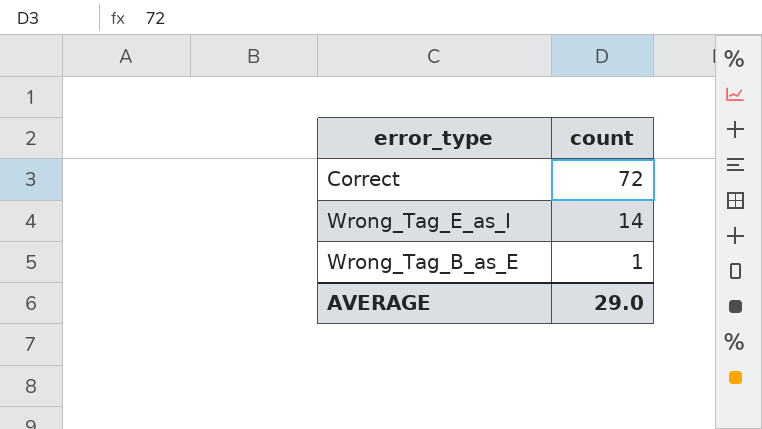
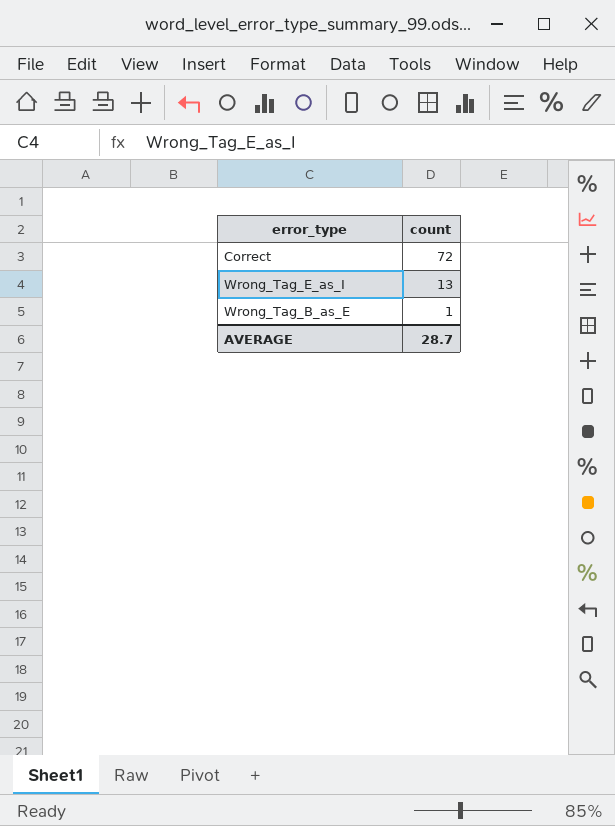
Wrong_Tag_E_as_I | count: 14 -> 13
AVERAGE | count: 29.0 -> 28.7

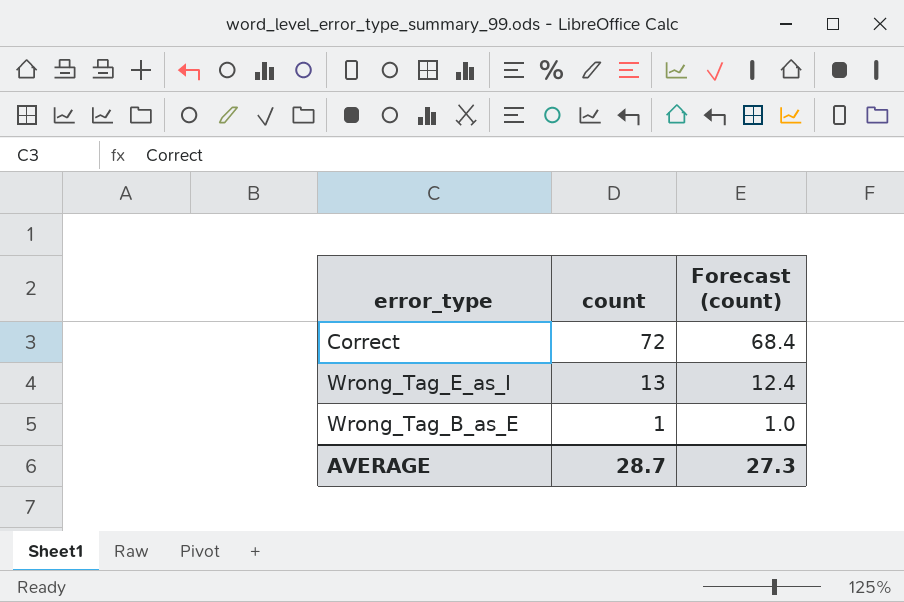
column Forecast (count) | formula: none -> [count] * 0.95

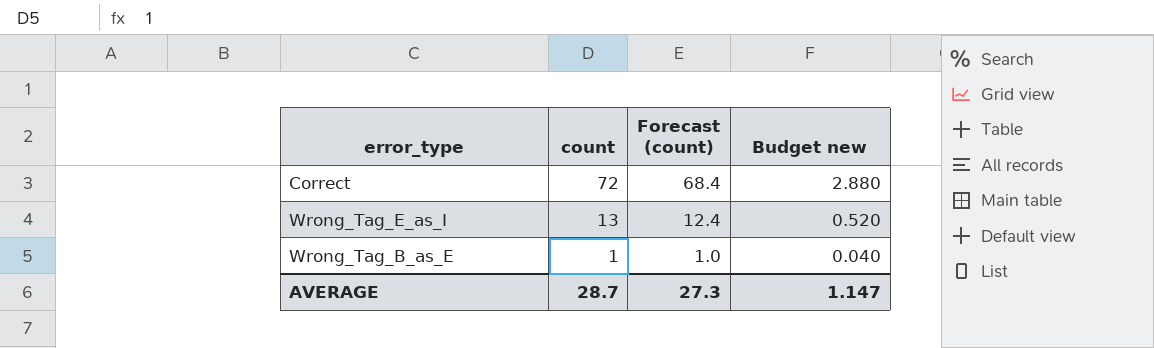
column Budget new | formula: none -> [count] * 0.04

